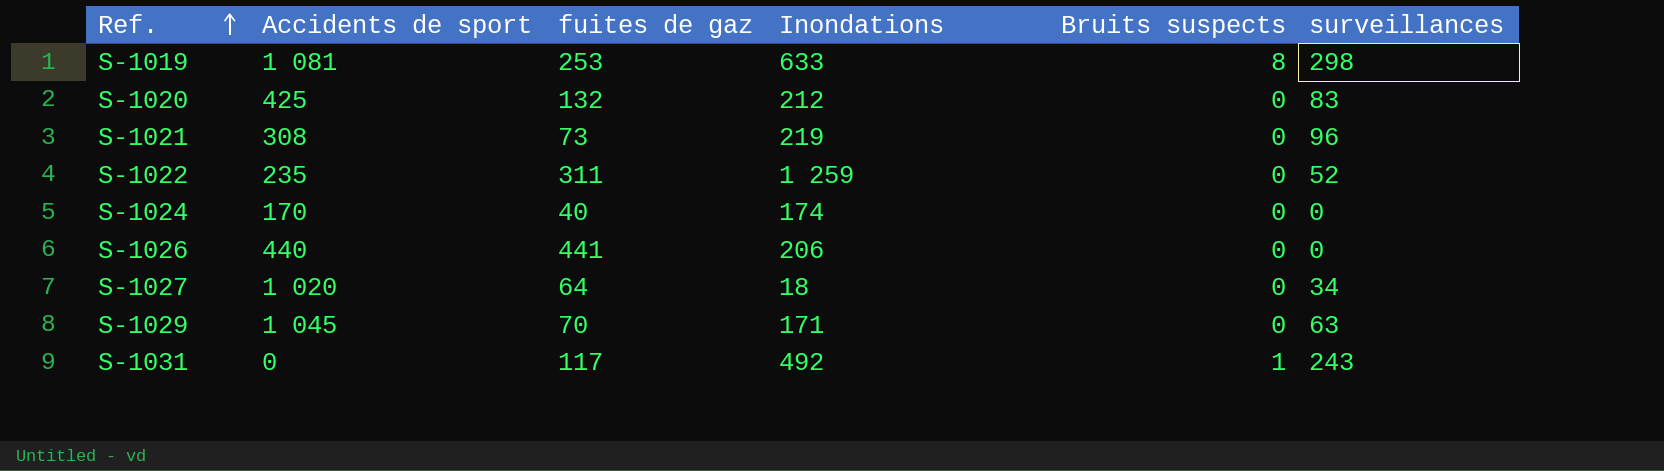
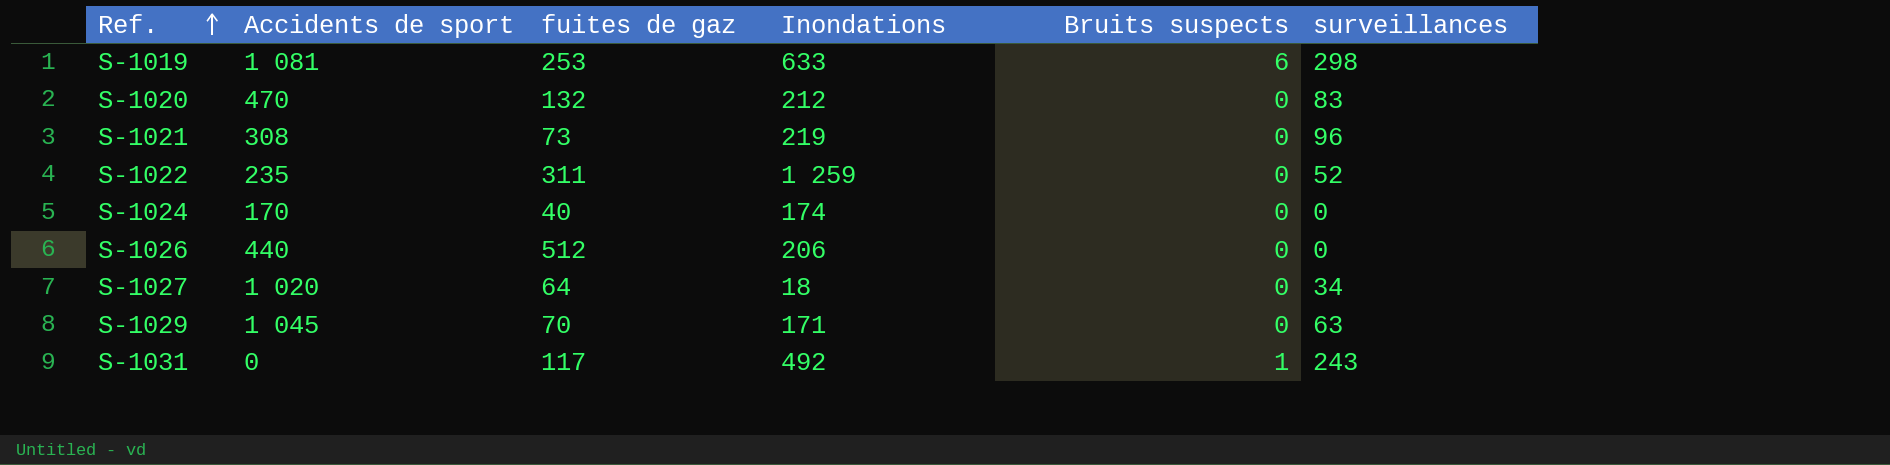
S-1019 | Bruits suspects: 8 -> 6
S-1020 | Accidents de sport: 425 -> 470
S-1026 | fuites de gaz: 441 -> 512

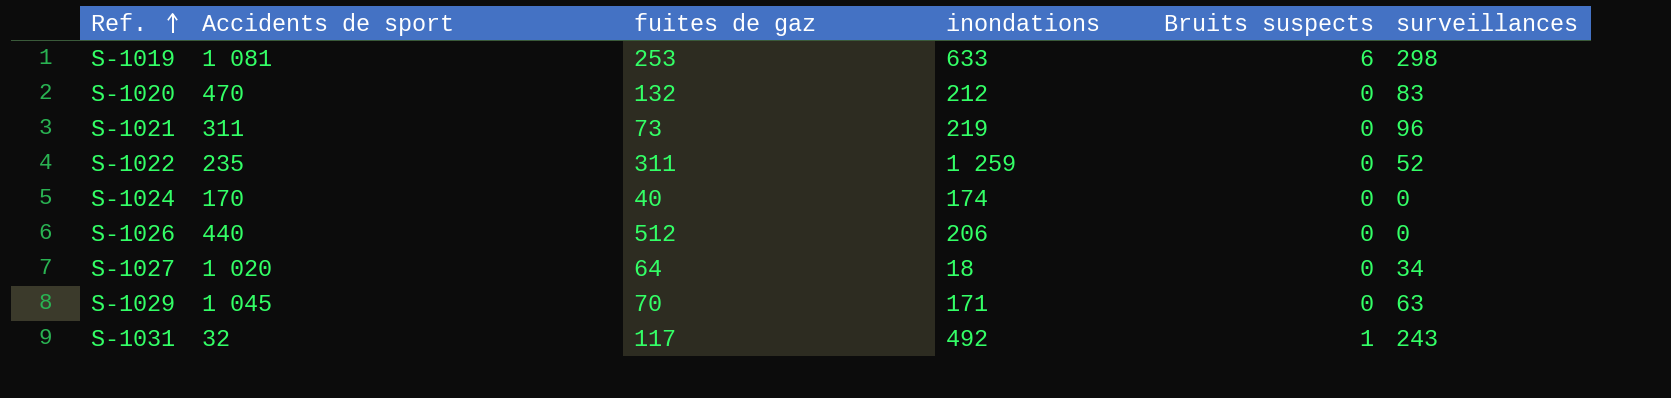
column name: Inondations -> inondations
S-1021 | Accidents de sport: 308 -> 311
S-1031 | Accidents de sport: 0 -> 32

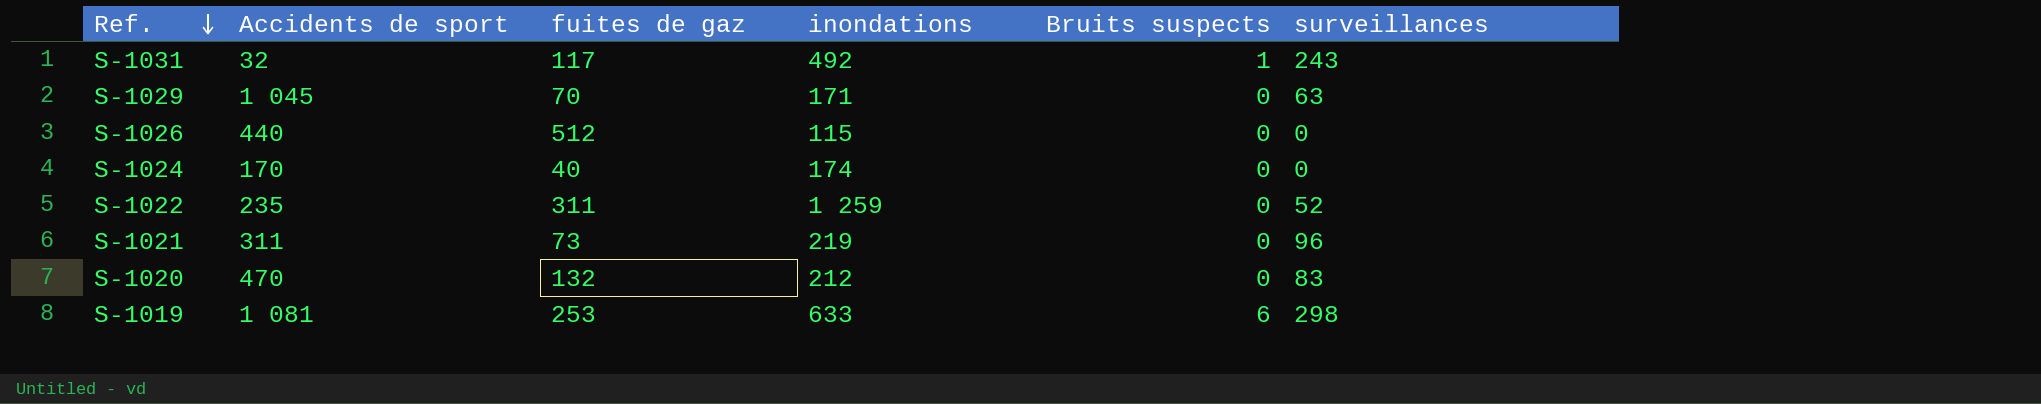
row order: Ref. ascending -> Ref. descending
row S-1027: 1 020 | 64 | 18 | 0 | 34 -> none
S-1026 | inondations: 206 -> 115

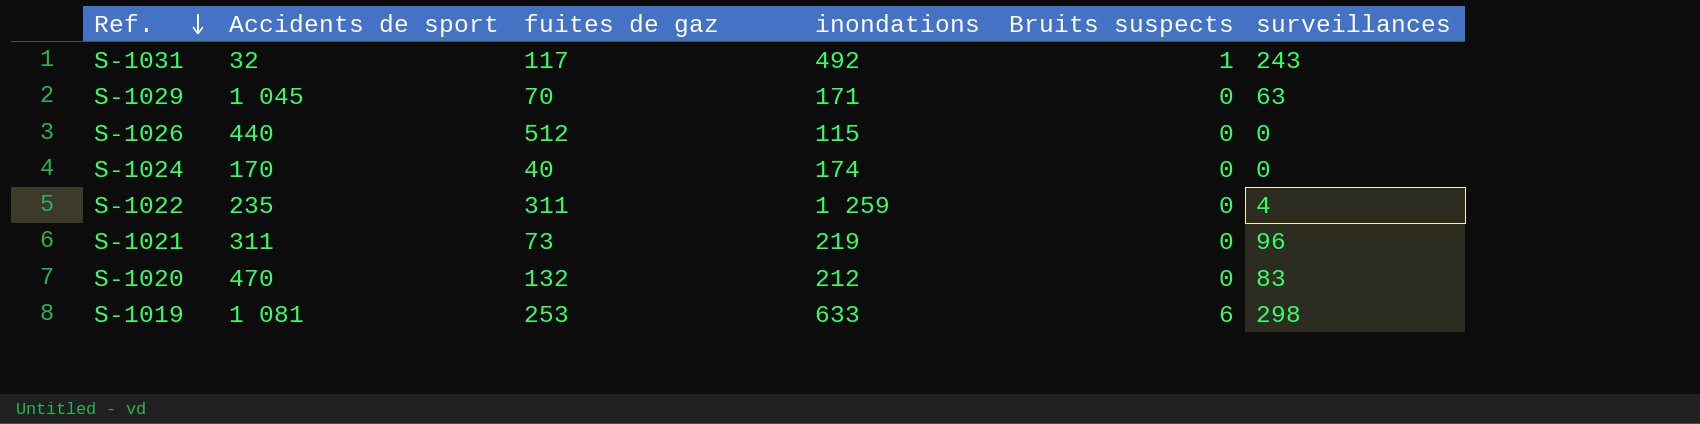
S-1022 | surveillances: 52 -> 4

